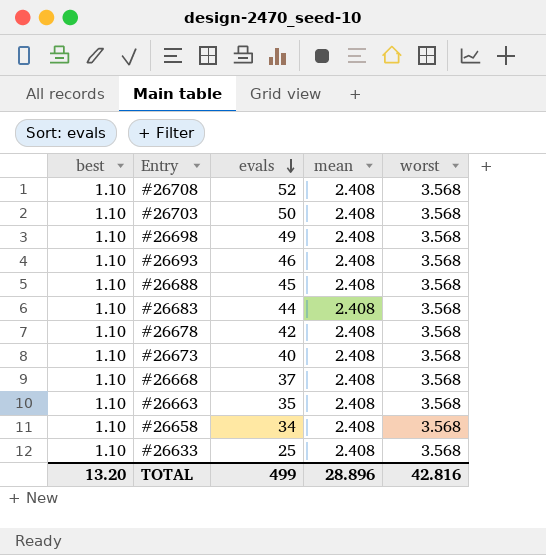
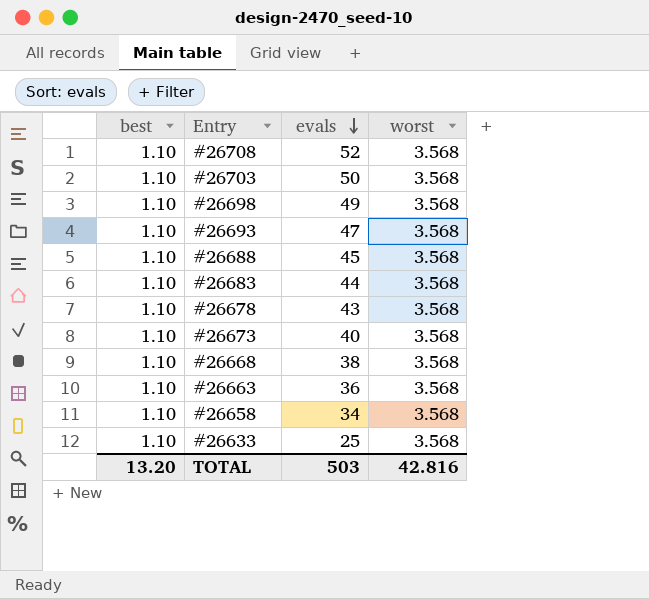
column mean | position: 4 -> none
#26693 | evals: 46 -> 47
#26678 | evals: 42 -> 43
#26668 | evals: 37 -> 38
#26663 | evals: 35 -> 36
TOTAL | evals: 499 -> 503

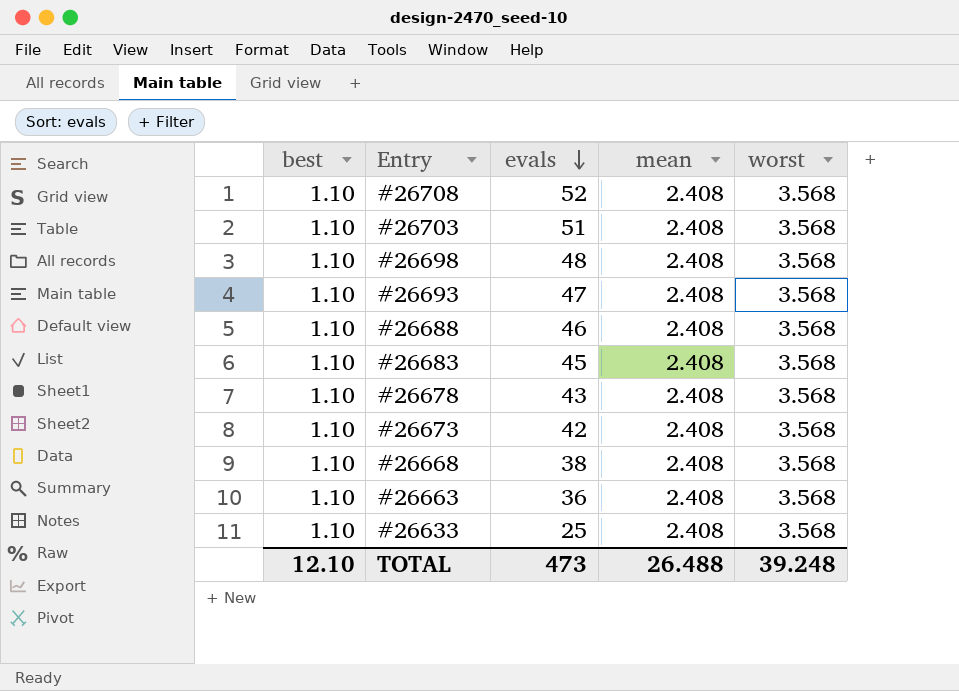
column mean | position: none -> 4
row #26658: 1.10 | 34 | 3.568 -> none
#26703 | evals: 50 -> 51
#26698 | evals: 49 -> 48
#26688 | evals: 45 -> 46
#26683 | evals: 44 -> 45
#26673 | evals: 40 -> 42
TOTAL | best: 13.20 -> 12.10
TOTAL | evals: 503 -> 473
TOTAL | worst: 42.816 -> 39.248

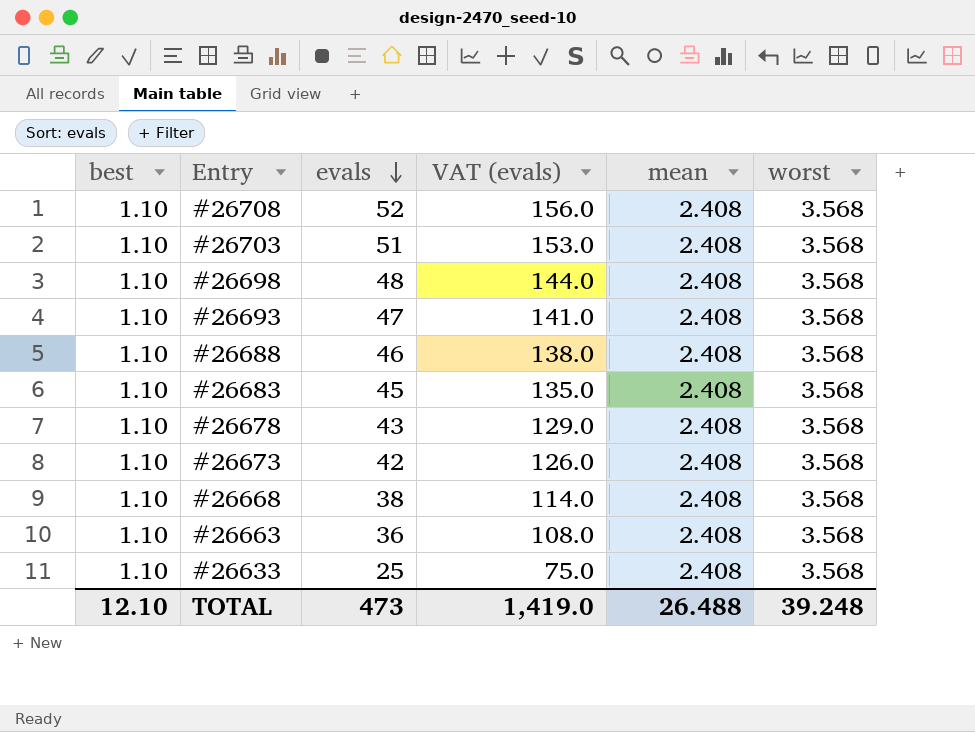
column VAT (evals) | formula: none -> [evals] * 3

